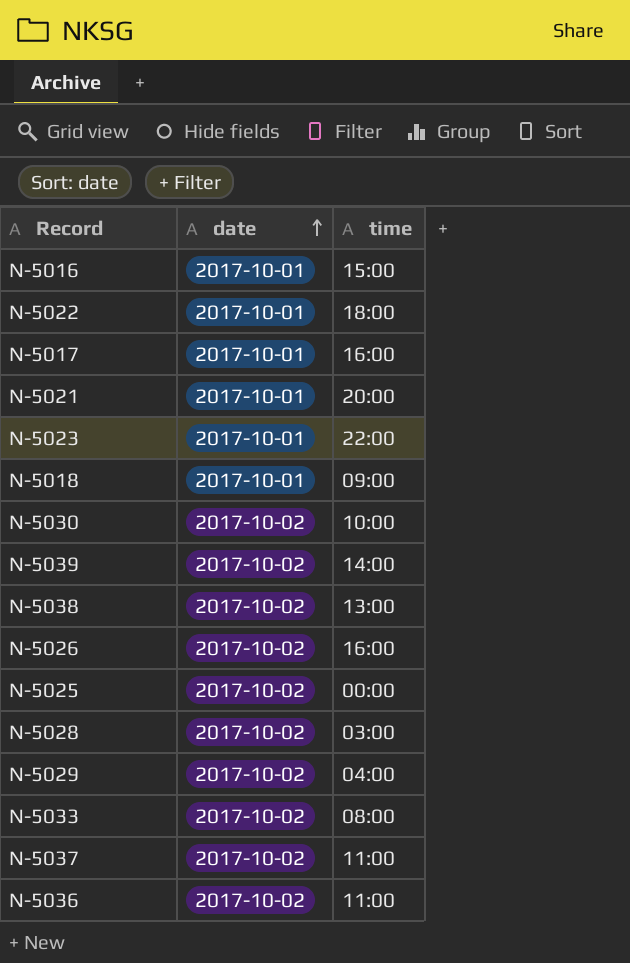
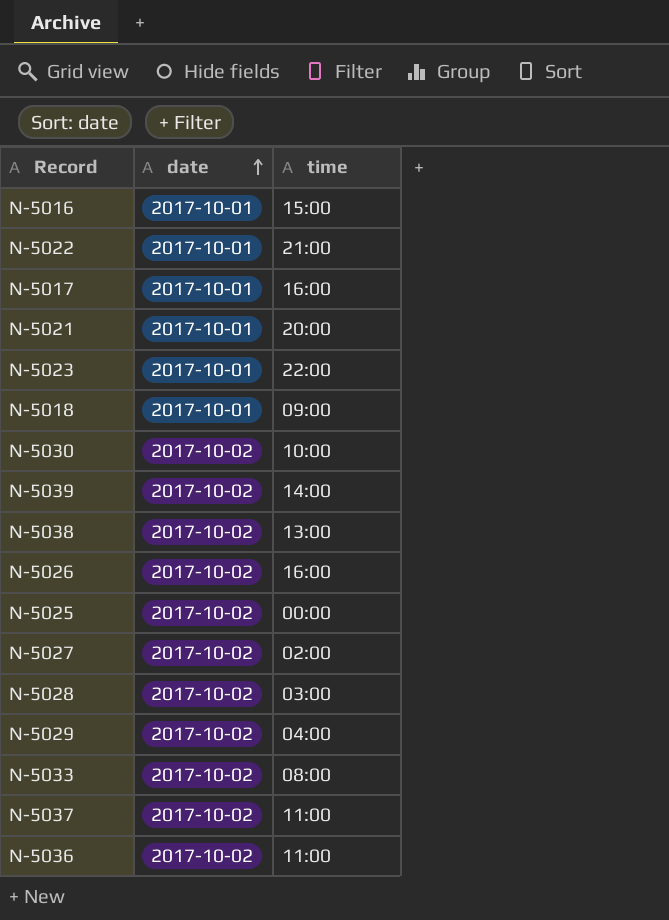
N-5022 | time: 18:00 -> 21:00
row N-5027: none -> 2017-10-02 | 02:00

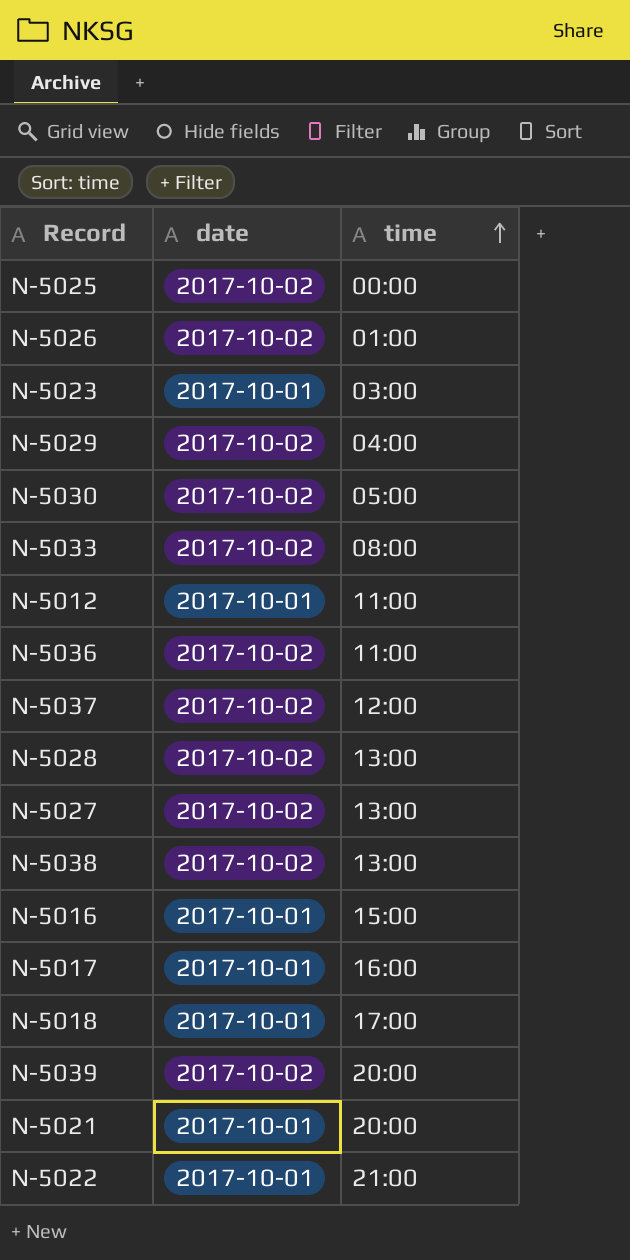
row order: date ascending -> time ascending
N-5026 | time: 16:00 -> 01:00
N-5023 | time: 22:00 -> 03:00
N-5030 | time: 10:00 -> 05:00
row N-5012: none -> 2017-10-01 | 11:00
N-5037 | time: 11:00 -> 12:00
N-5028 | time: 03:00 -> 13:00
N-5027 | time: 02:00 -> 13:00
N-5018 | time: 09:00 -> 17:00
N-5039 | time: 14:00 -> 20:00

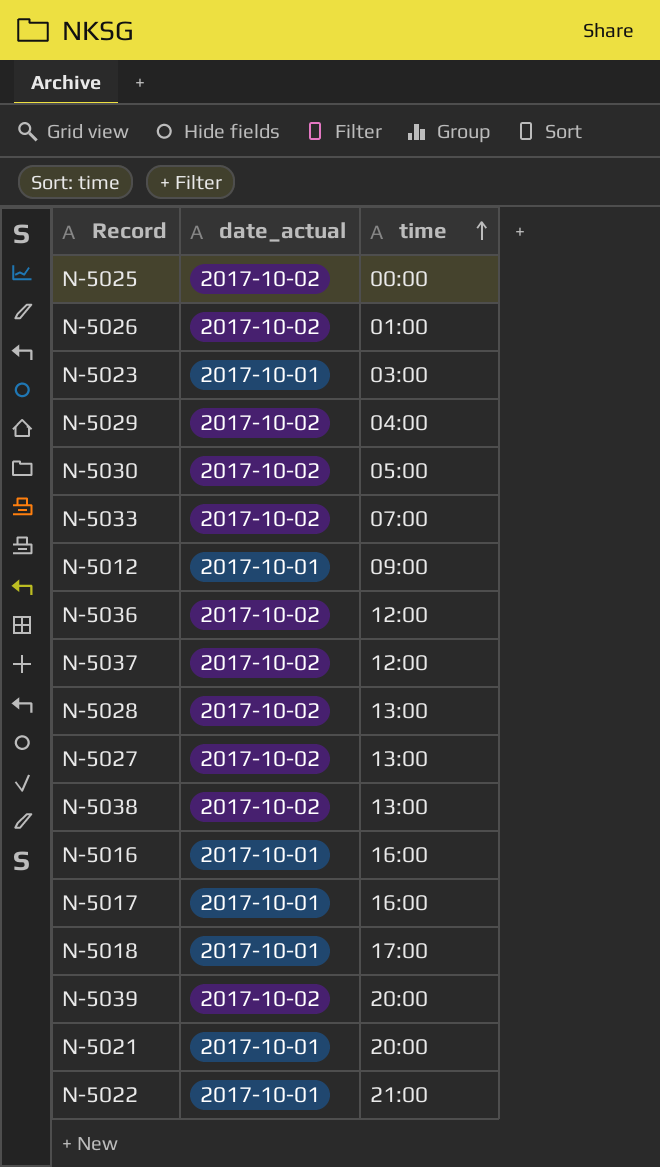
column name: date -> date_actual
N-5033 | time: 08:00 -> 07:00
N-5012 | time: 11:00 -> 09:00
N-5036 | time: 11:00 -> 12:00
N-5016 | time: 15:00 -> 16:00

